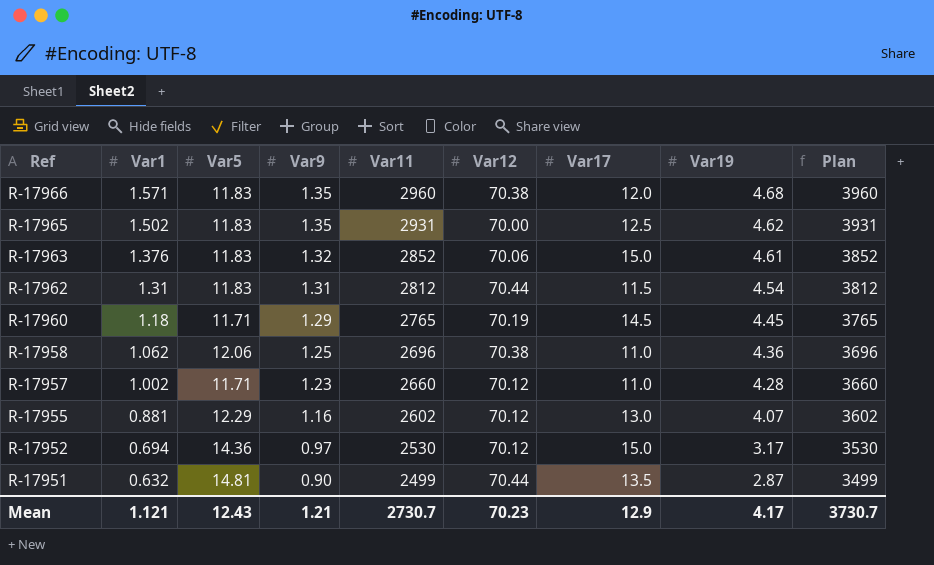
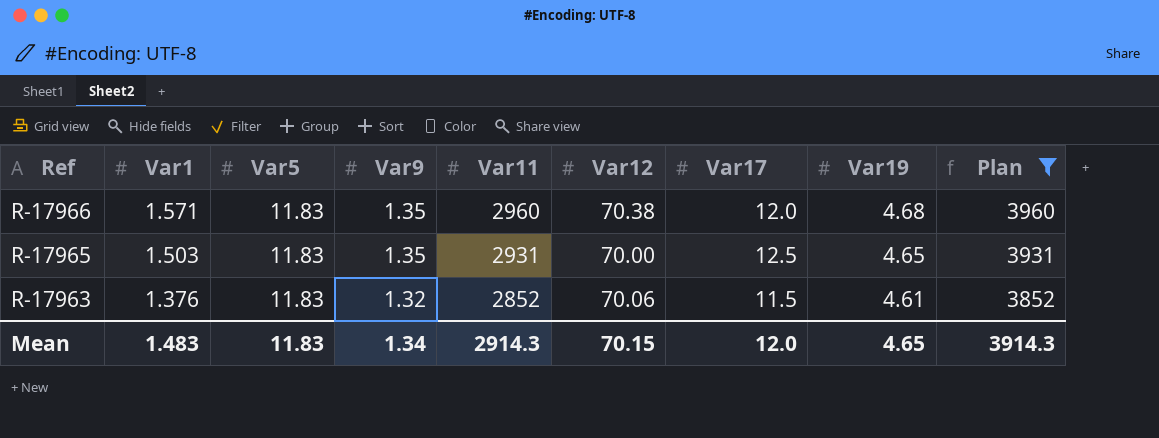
filter: none -> Plan >= 3852
R-17965 | Var1: 1.502 -> 1.503
R-17965 | Var19: 4.62 -> 4.65
R-17963 | Var17: 15.0 -> 11.5
Mean | Var1: 1.121 -> 1.483
Mean | Var5: 12.43 -> 11.83
Mean | Var9: 1.21 -> 1.34
Mean | Var11: 2730.7 -> 2914.3
Mean | Var12: 70.23 -> 70.15
Mean | Var17: 12.9 -> 12.0
Mean | Var19: 4.17 -> 4.65
Mean | Plan: 3730.7 -> 3914.3

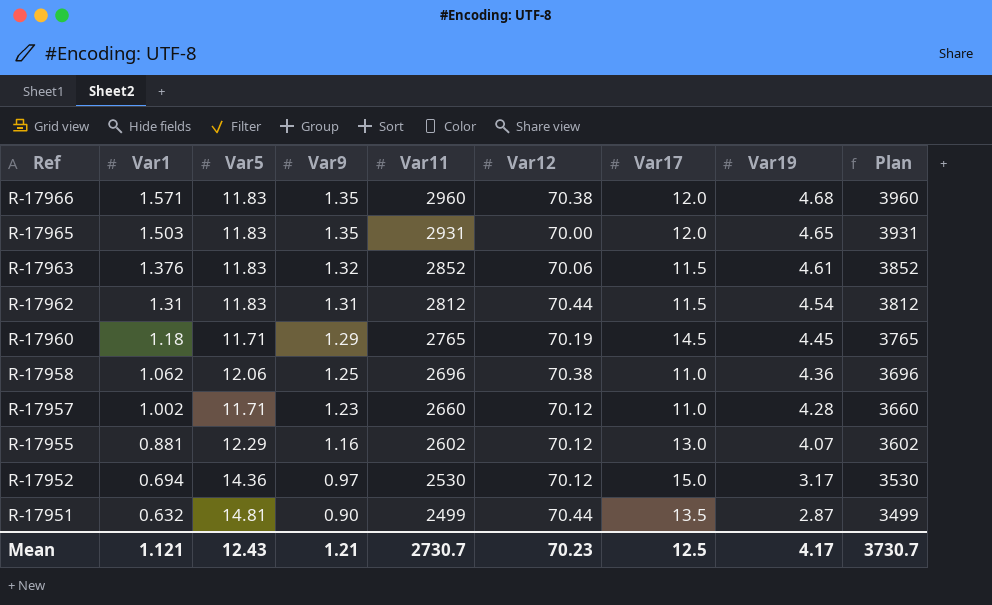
filter: Plan >= 3852 -> none
R-17965 | Var17: 12.5 -> 12.0
Mean | Var1: 1.483 -> 1.121
Mean | Var5: 11.83 -> 12.43
Mean | Var9: 1.34 -> 1.21
Mean | Var11: 2914.3 -> 2730.7
Mean | Var12: 70.15 -> 70.23
Mean | Var17: 12.0 -> 12.5
Mean | Var19: 4.65 -> 4.17
Mean | Plan: 3914.3 -> 3730.7

